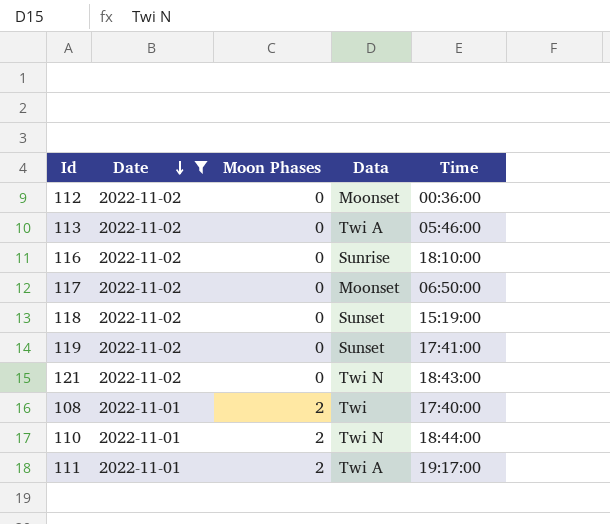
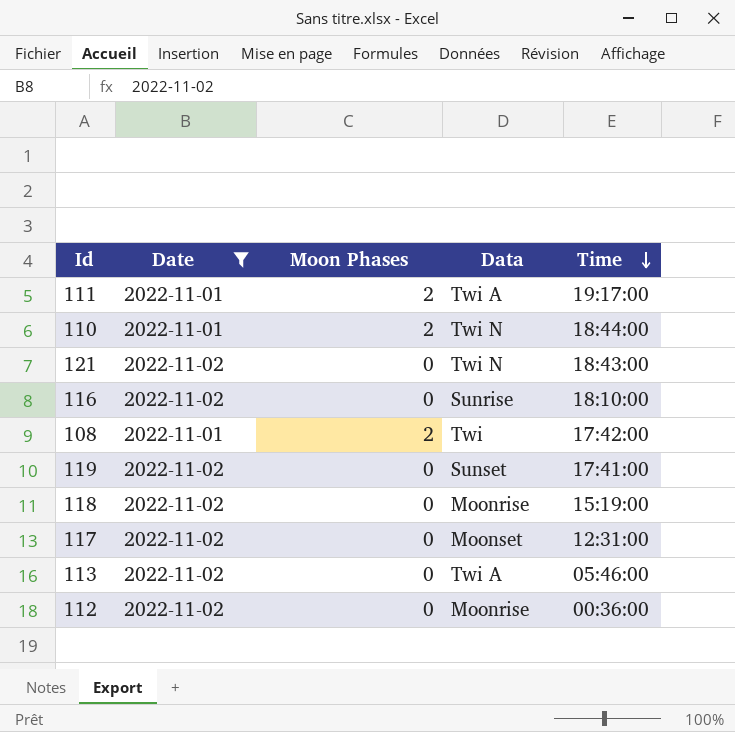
row order: Date descending -> Time descending
108 | Time: 17:40:00 -> 17:42:00
118 | Data: Sunset -> Moonrise
117 | Time: 06:50:00 -> 12:31:00
112 | Data: Moonset -> Moonrise

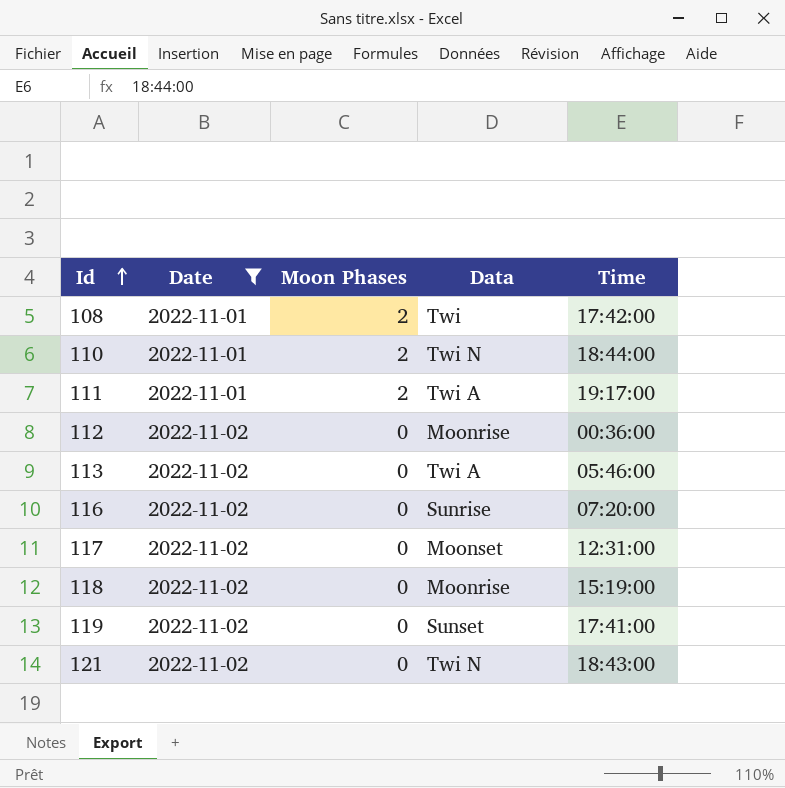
row order: Time descending -> Id ascending
116 | Time: 18:10:00 -> 07:20:00

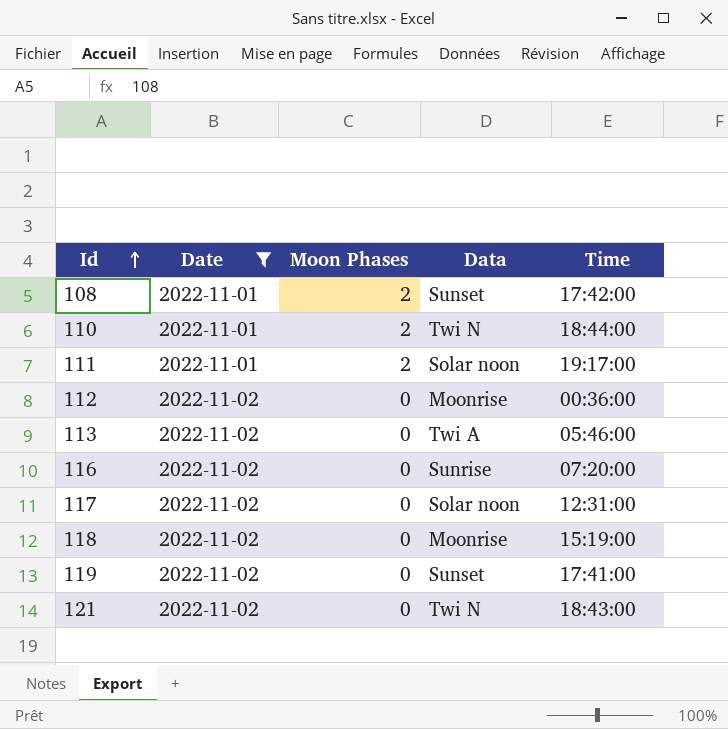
108 | Data: Twi -> Sunset
111 | Data: Twi A -> Solar noon
117 | Data: Moonset -> Solar noon

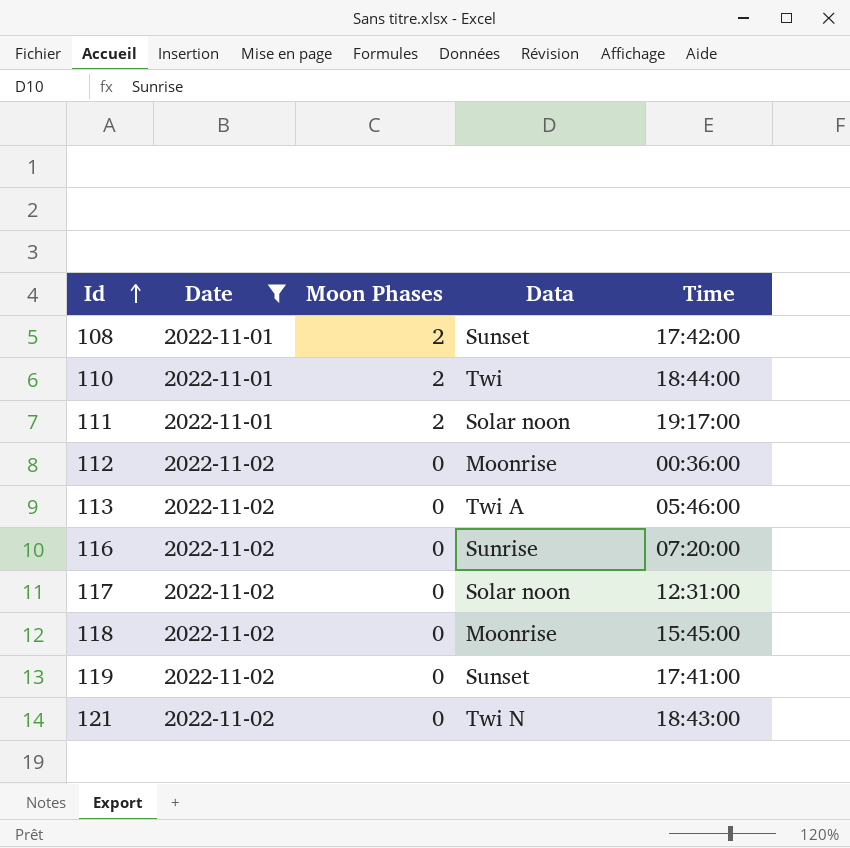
110 | Data: Twi N -> Twi
118 | Time: 15:19:00 -> 15:45:00

